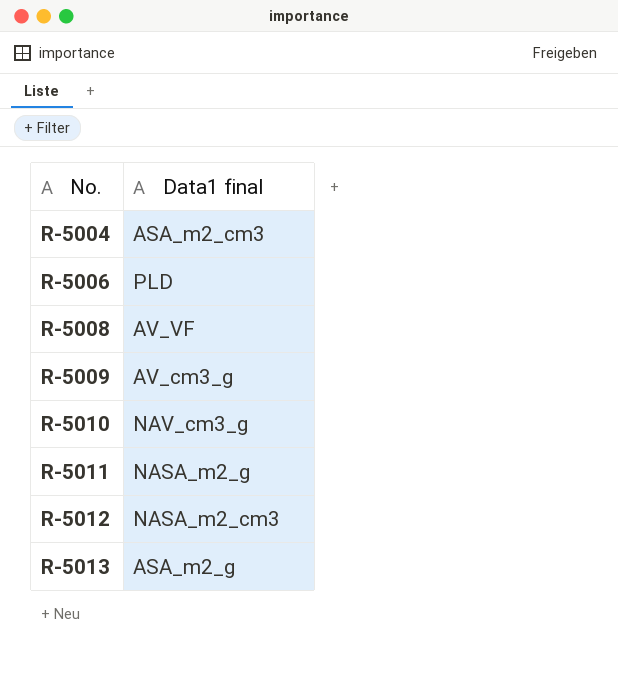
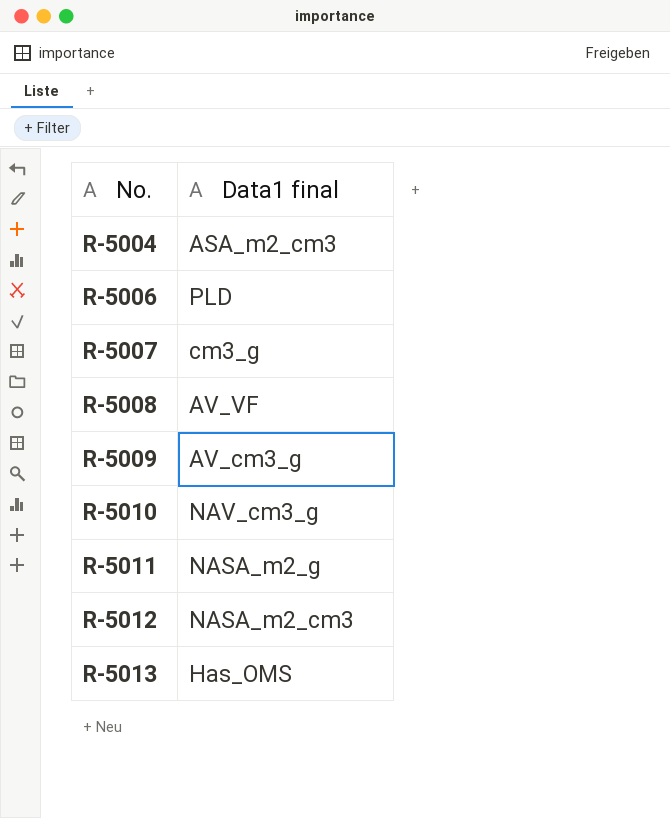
row R-5007: none -> cm3_g
R-5013 | Data1 final: ASA_m2_g -> Has_OMS

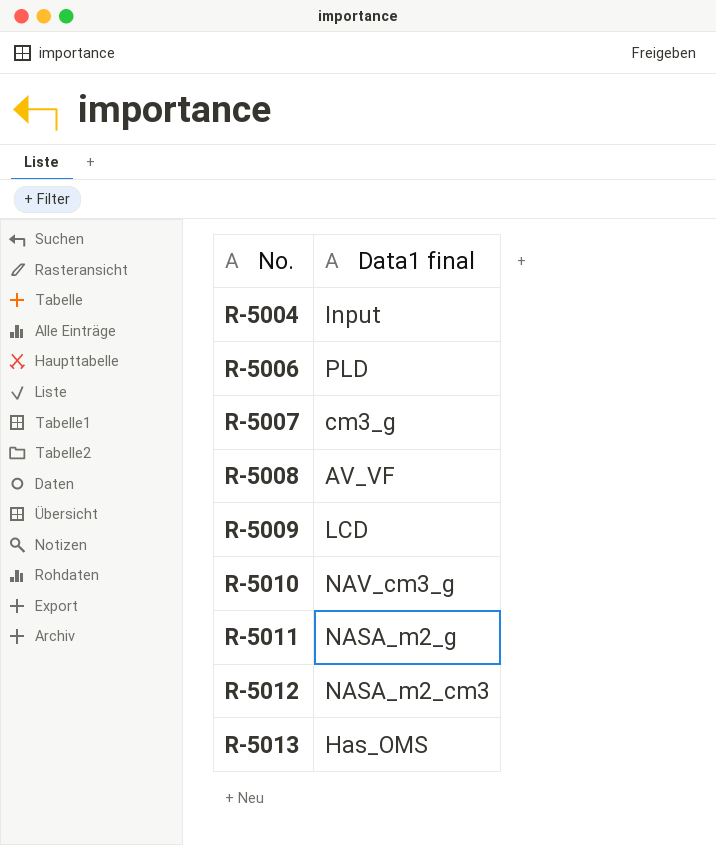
R-5004 | Data1 final: ASA_m2_cm3 -> Input
R-5009 | Data1 final: AV_cm3_g -> LCD

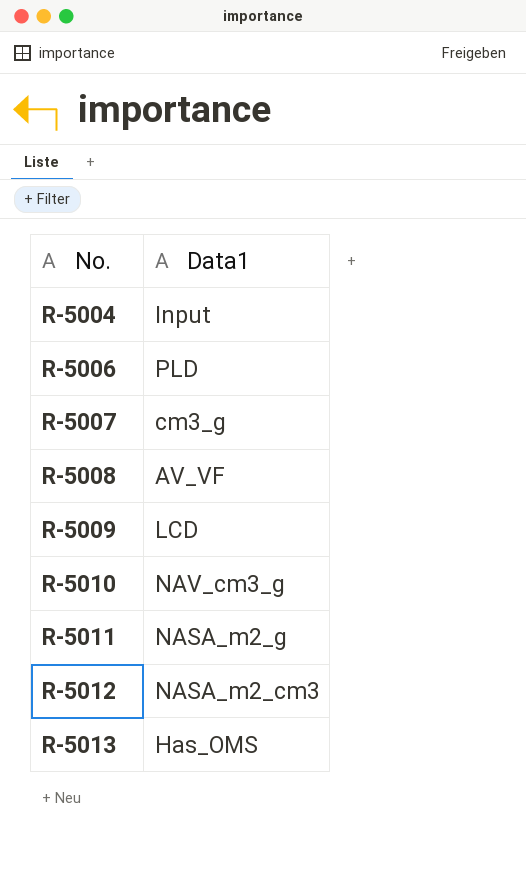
column name: Data1 final -> Data1

